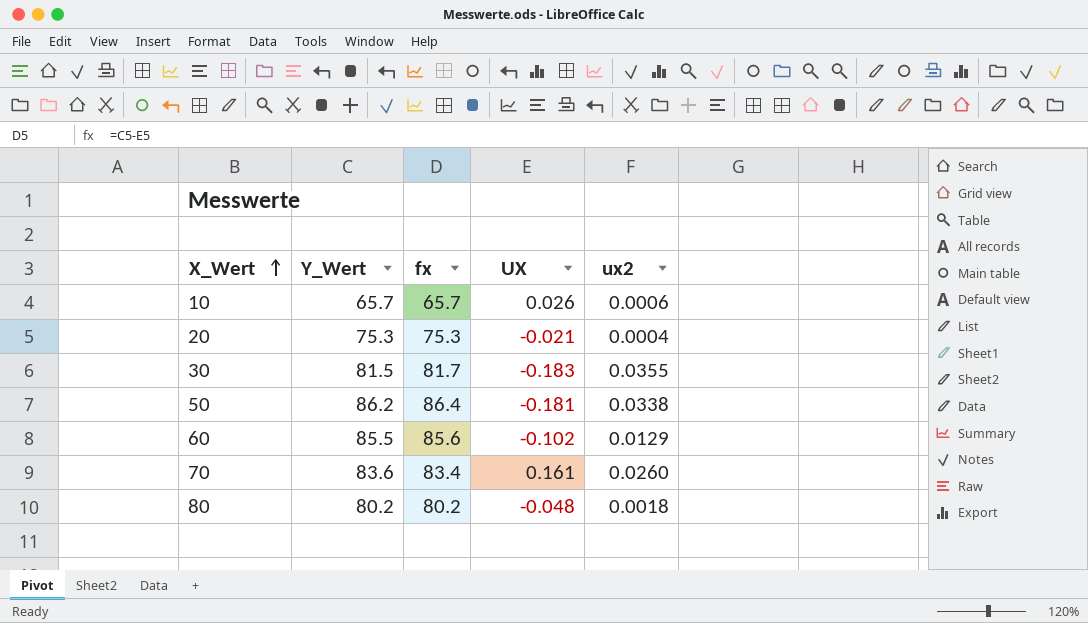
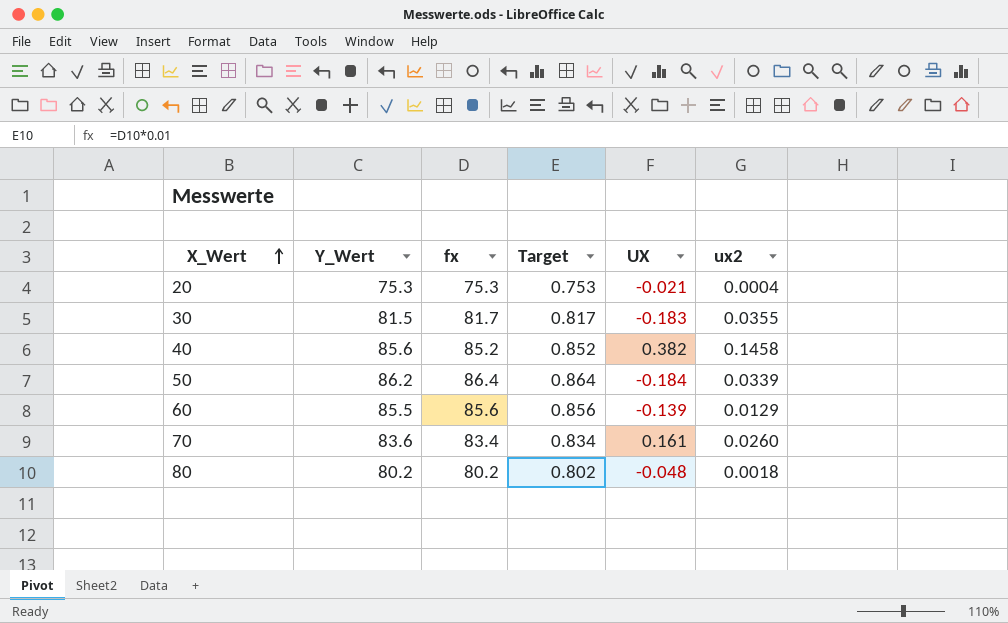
column Target | formula: none -> [fx] * 0.01
row 10: 65.7 | 65.7 | 0.026 | 0.0006 -> none
row 40: none -> 85.6 | 85.2 | 0.852 | 0.382 | 0.1458
50 | UX: -0.181 -> -0.184
50 | ux2: 0.0338 -> 0.0339
60 | UX: -0.102 -> -0.139

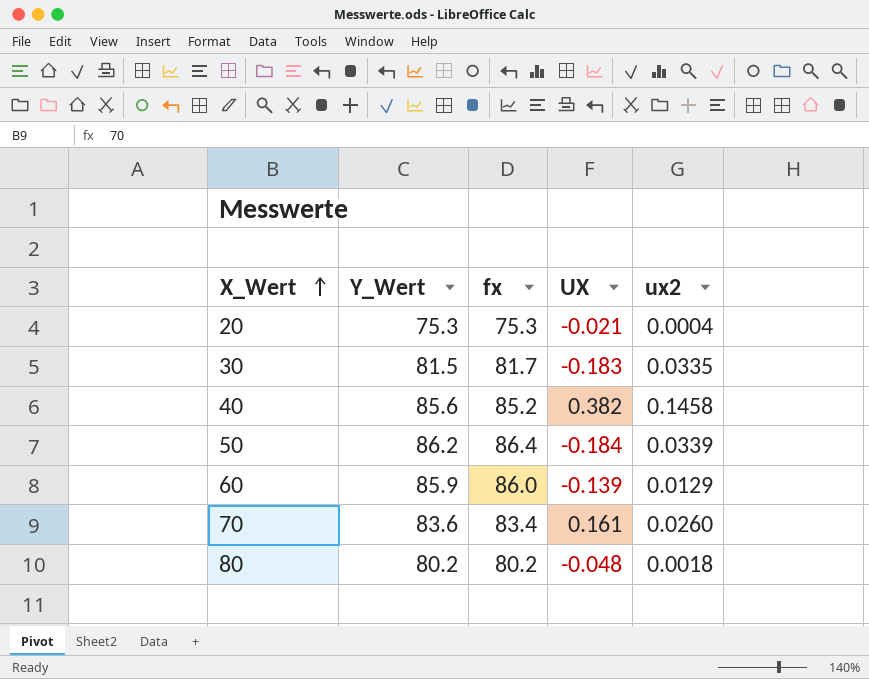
column Target | formula: [fx] * 0.01 -> none
30 | ux2: 0.0355 -> 0.0335
60 | Y_Wert: 85.5 -> 85.9
60 | fx: 85.6 -> 86.0

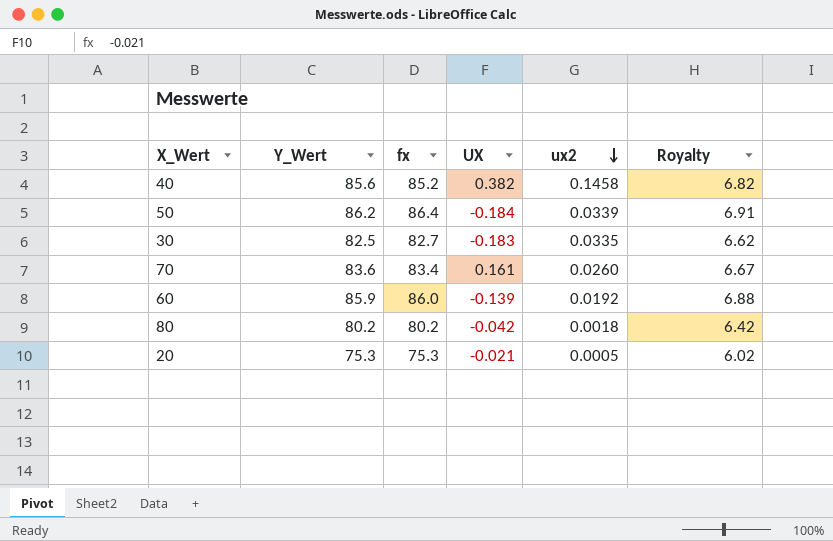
row order: X_Wert ascending -> ux2 descending
column Royalty | formula: none -> [fx] * 0.08
30 | Y_Wert: 81.5 -> 82.5
30 | fx: 81.7 -> 82.7
60 | ux2: 0.0129 -> 0.0192
80 | UX: -0.048 -> -0.042
20 | ux2: 0.0004 -> 0.0005

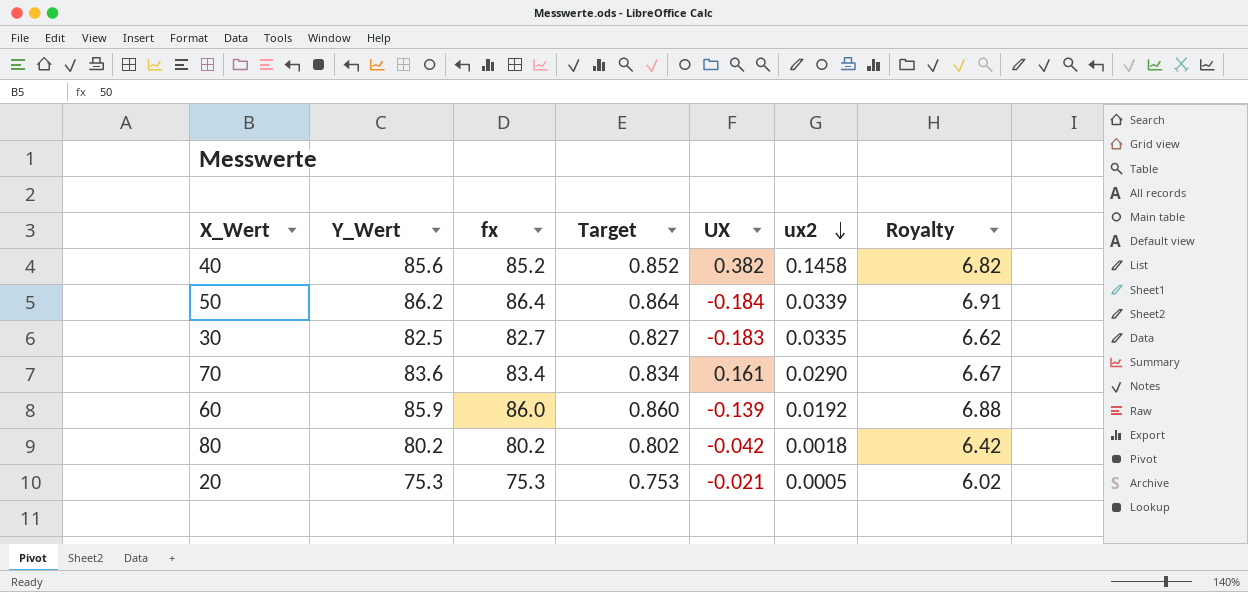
column Target | formula: none -> [fx] * 0.01
70 | ux2: 0.0260 -> 0.0290

